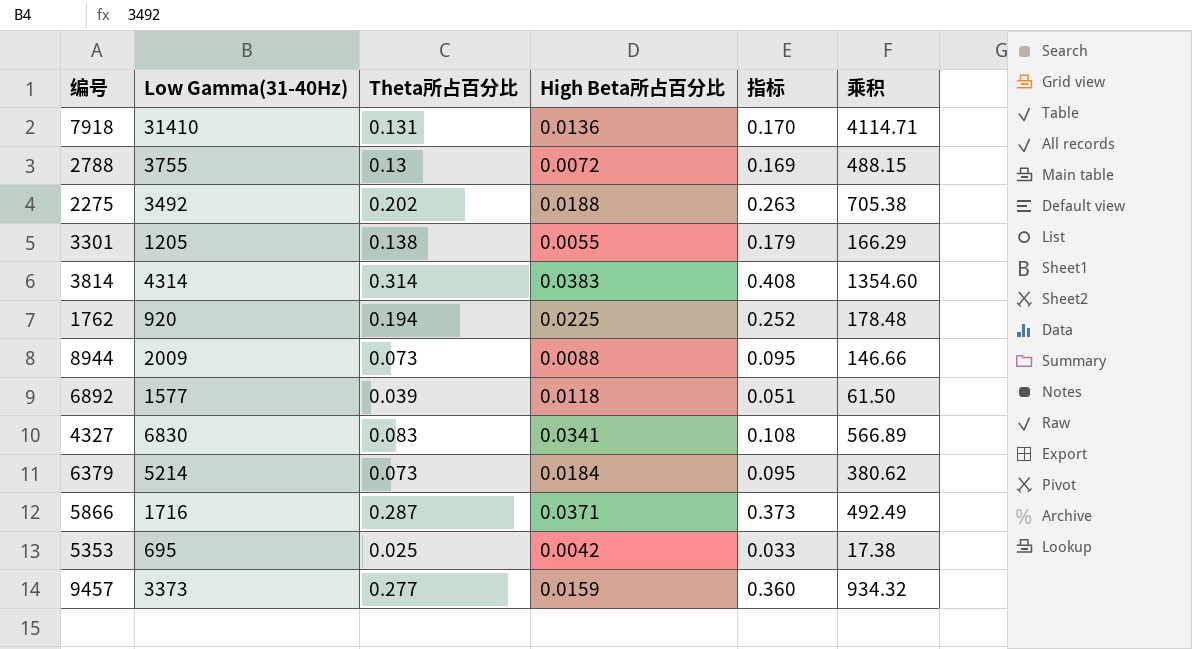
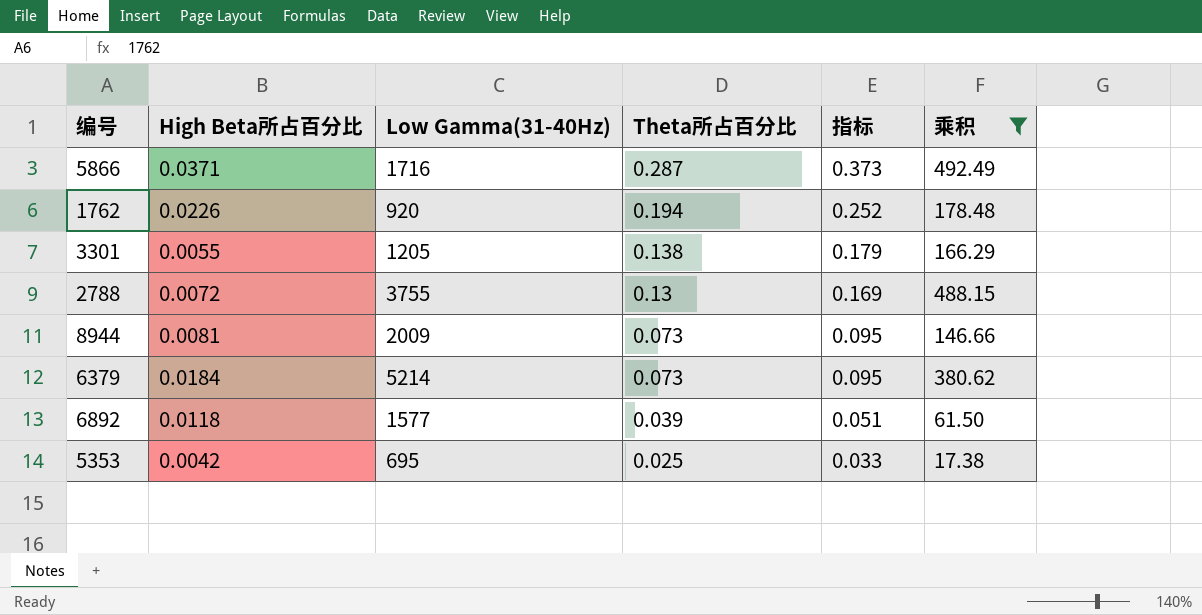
filter: none -> 乘积 <= 492.49
row order: none -> Theta所占百分比 descending
column High Beta所占百分比 | position: 4 -> 2
1762 | High Beta所占百分比: 0.0225 -> 0.0226
8944 | High Beta所占百分比: 0.0088 -> 0.0081

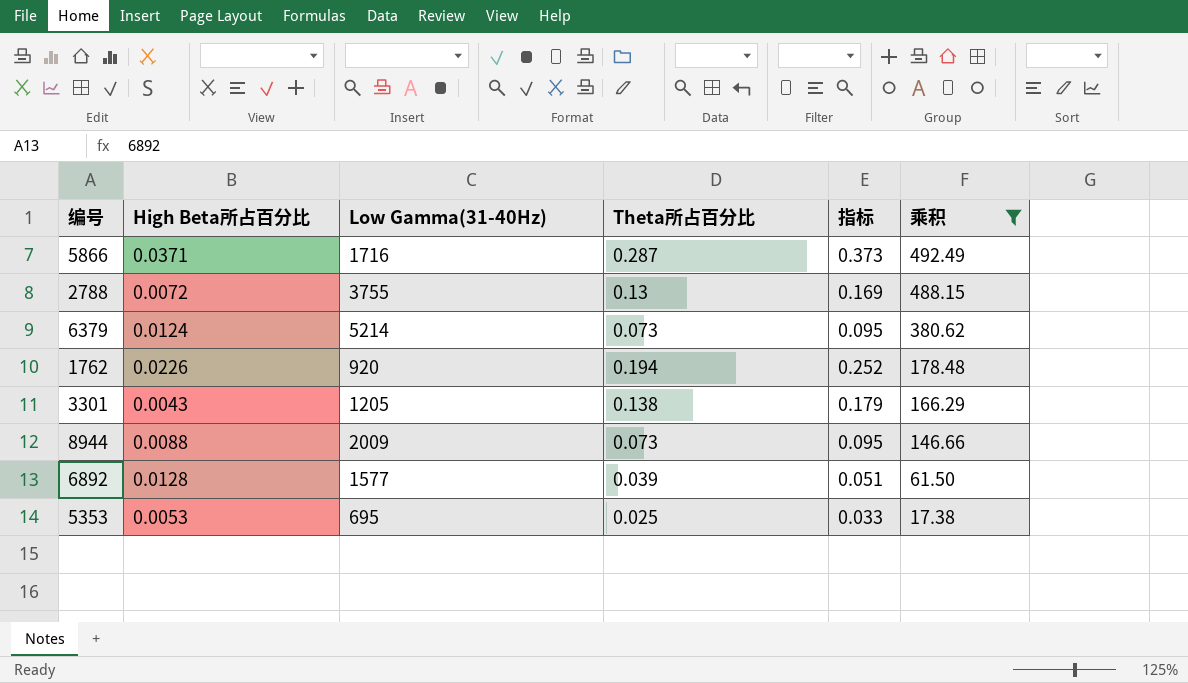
row order: Theta所占百分比 descending -> 乘积 descending
6379 | High Beta所占百分比: 0.0184 -> 0.0124
3301 | High Beta所占百分比: 0.0055 -> 0.0043
8944 | High Beta所占百分比: 0.0081 -> 0.0088
6892 | High Beta所占百分比: 0.0118 -> 0.0128
5353 | High Beta所占百分比: 0.0042 -> 0.0053

